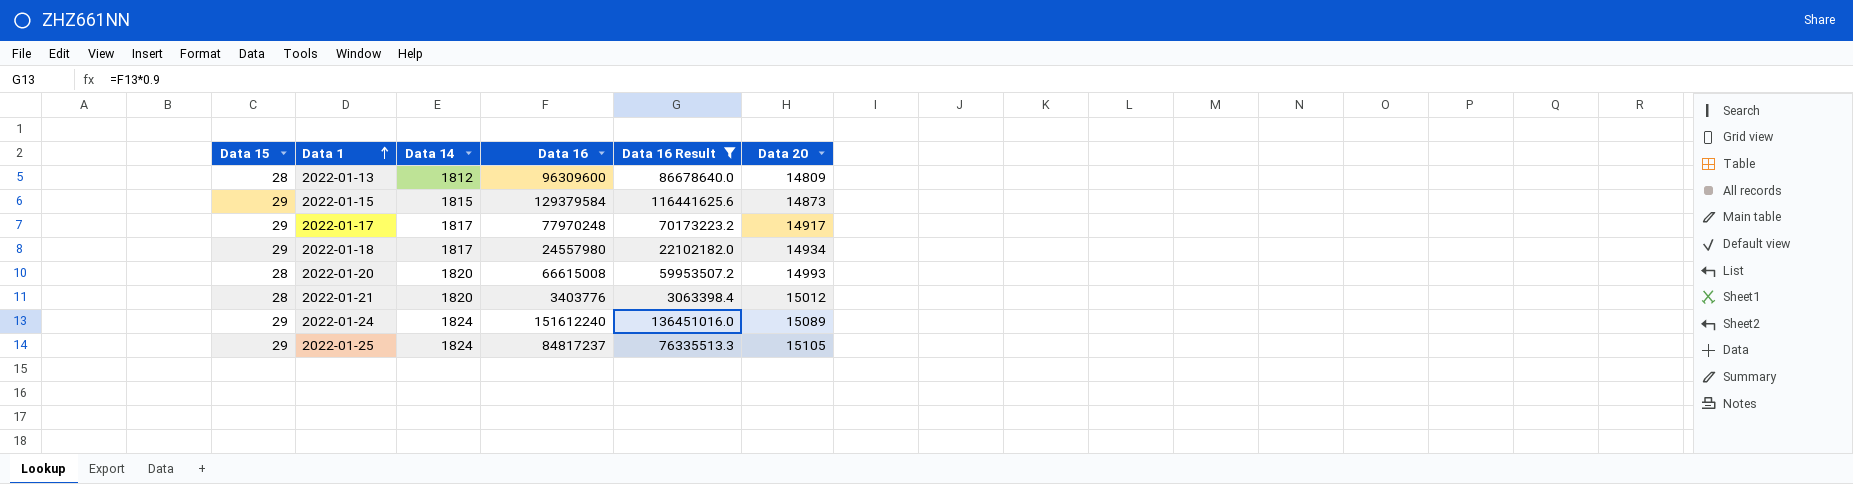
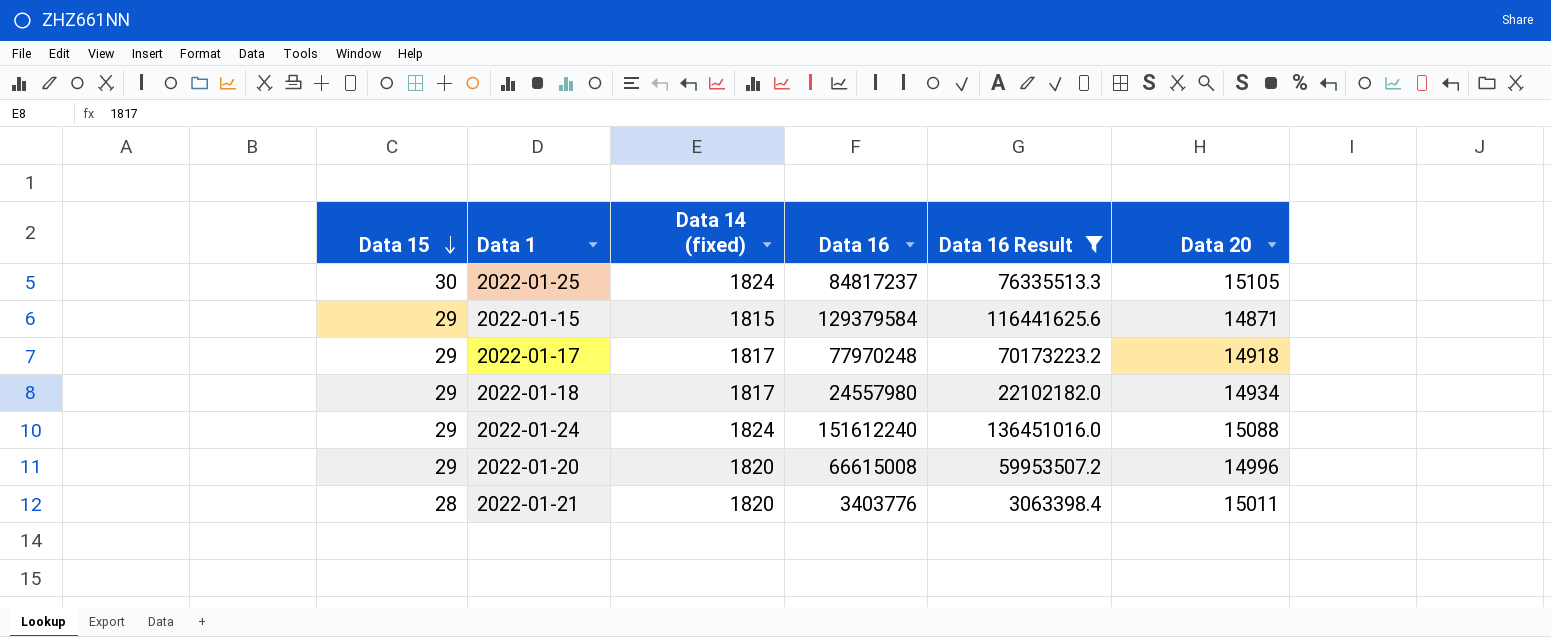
row order: Data 1 ascending -> Data 15 descending
column name: Data 14 -> Data 14 (fixed)
row 2022-01-13: 28 | 1812 | 96309600 | 86678640.0 | 14809 -> none
2022-01-25 | Data 15: 29 -> 30
2022-01-15 | Data 20: 14873 -> 14871
2022-01-17 | Data 20: 14917 -> 14918
2022-01-24 | Data 20: 15089 -> 15088
2022-01-20 | Data 15: 28 -> 29
2022-01-20 | Data 20: 14993 -> 14996
2022-01-21 | Data 20: 15012 -> 15011

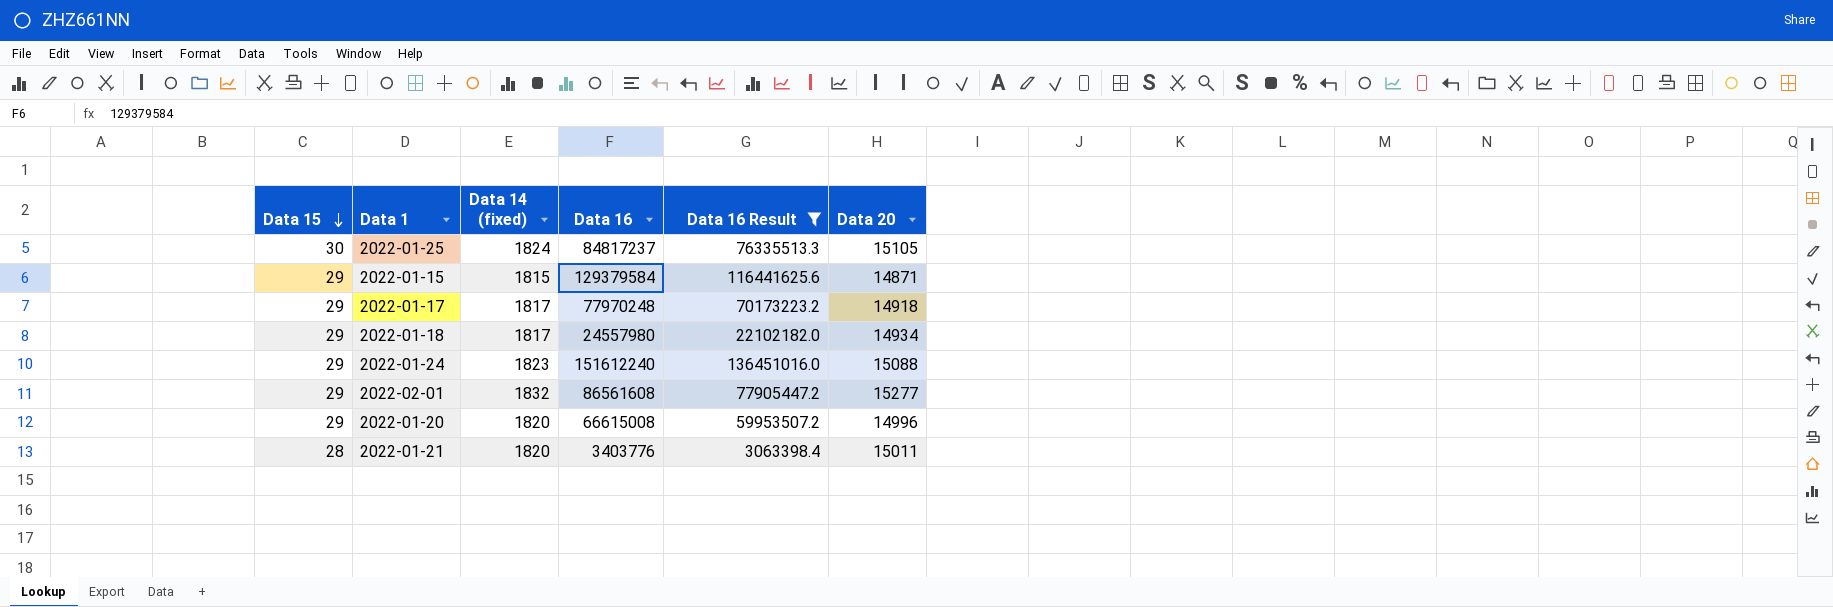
2022-01-24 | Data 14 (fixed): 1824 -> 1823
row 2022-02-01: none -> 29 | 1832 | 86561608 | 77905447.2 | 15277

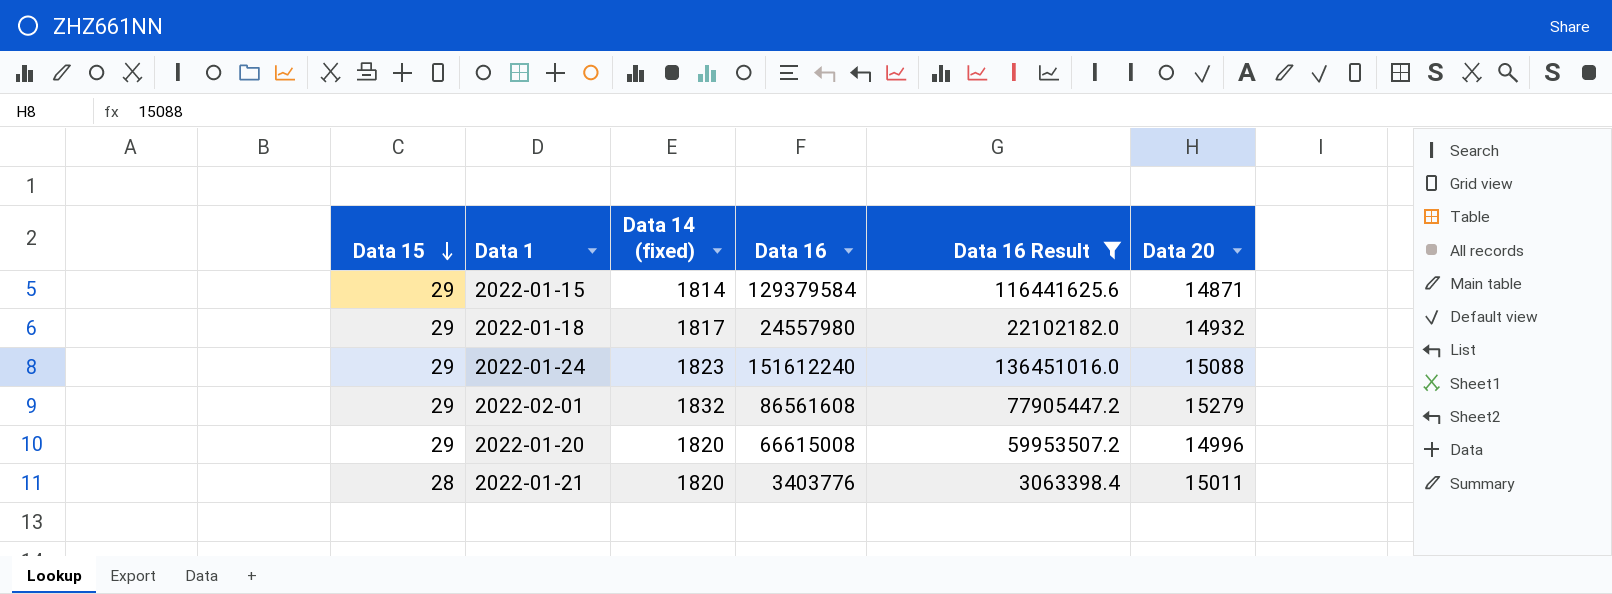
row 2022-01-25: 30 | 1824 | 84817237 | 76335513.3 | 15105 -> none
row 2022-01-17: 29 | 1817 | 77970248 | 70173223.2 | 14918 -> none
2022-01-15 | Data 14 (fixed): 1815 -> 1814
2022-01-18 | Data 20: 14934 -> 14932
2022-02-01 | Data 20: 15277 -> 15279

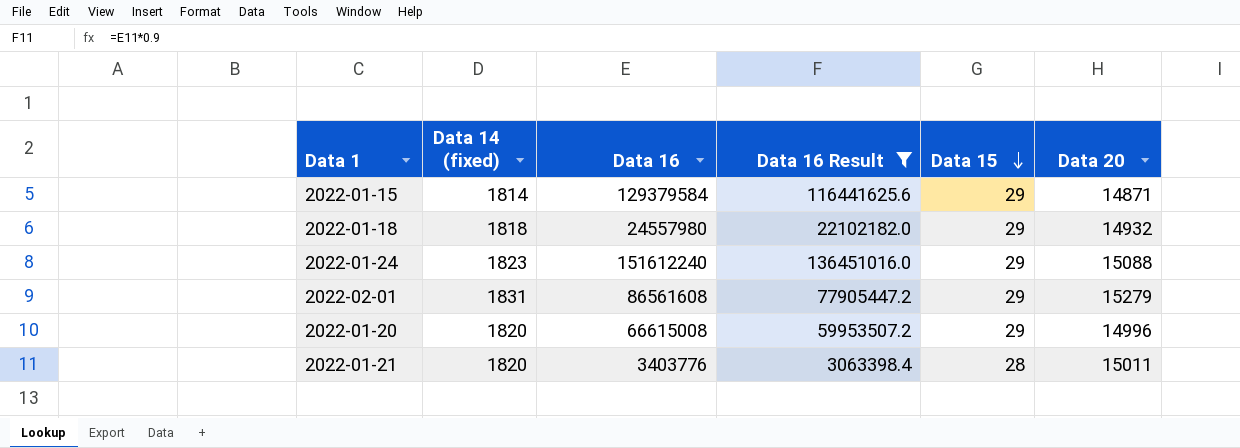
column Data 15 | position: 1 -> 5
2022-01-18 | Data 14 (fixed): 1817 -> 1818
2022-02-01 | Data 14 (fixed): 1832 -> 1831

